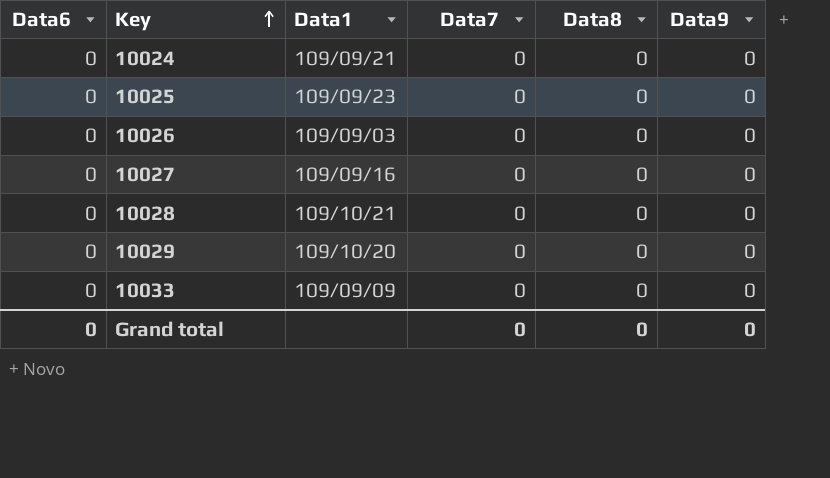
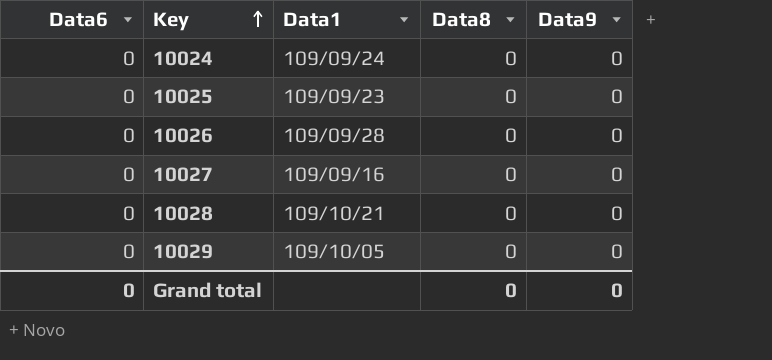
column Data7 | position: 4 -> none
row 10033: 0 | 109/09/09 | 0 | 0 | 0 -> none
10024 | Data1: 109/09/21 -> 109/09/24
10026 | Data1: 109/09/03 -> 109/09/28
10029 | Data1: 109/10/20 -> 109/10/05

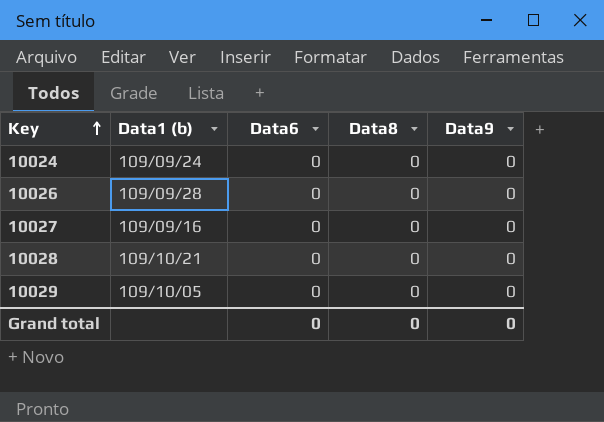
column name: Data1 -> Data1 (b)
column Data6 | position: 1 -> 3
row 10025: 0 | 109/09/23 | 0 | 0 -> none

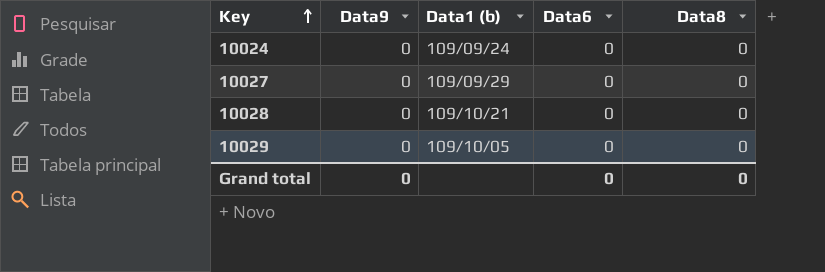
column Data9 | position: 5 -> 2
row 10026: 109/09/28 | 0 | 0 | 0 -> none
10027 | Data1 (b): 109/09/16 -> 109/09/29

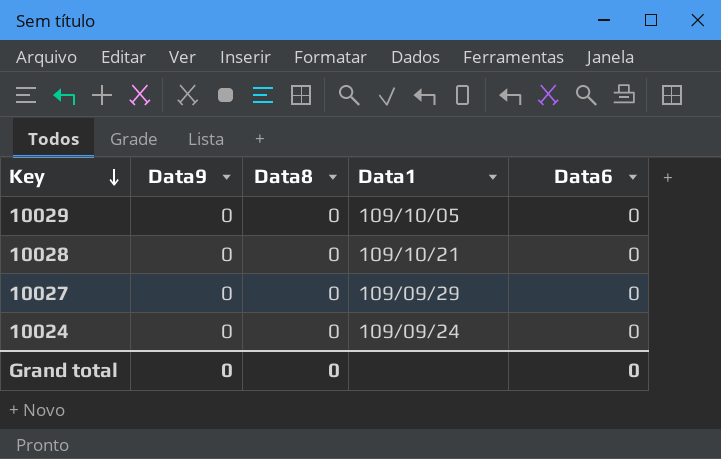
row order: Key ascending -> Key descending
column Data8 | position: 5 -> 3
column name: Data1 (b) -> Data1

